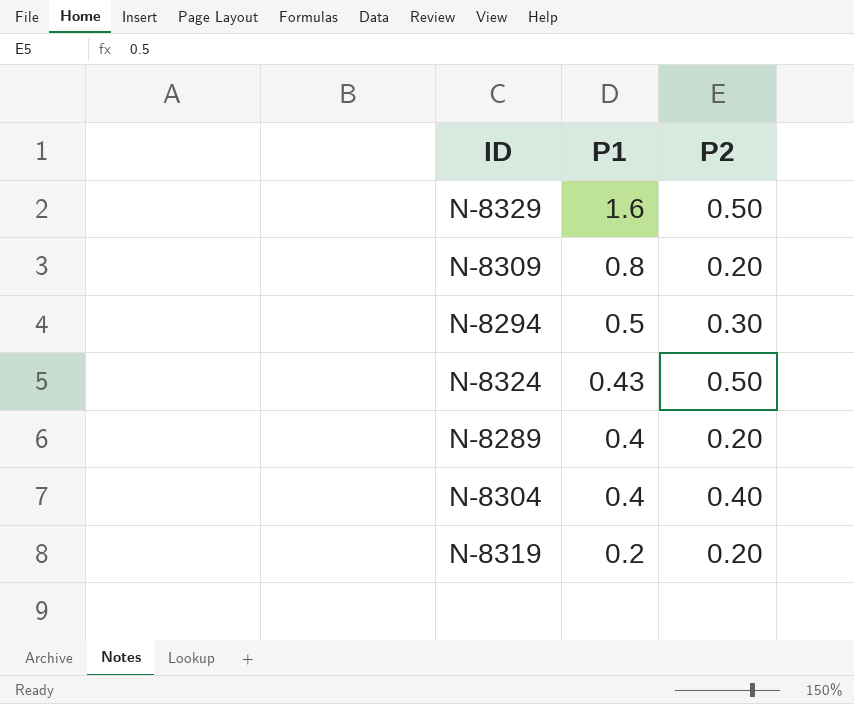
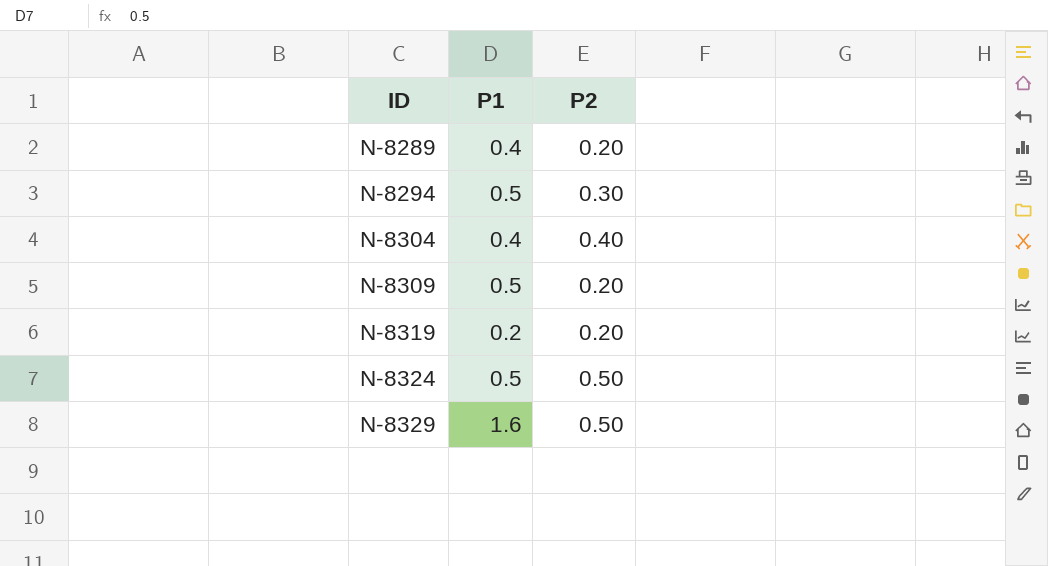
row order: P1 descending -> ID ascending
N-8309 | P1: 0.8 -> 0.5
N-8324 | P1: 0.43 -> 0.5

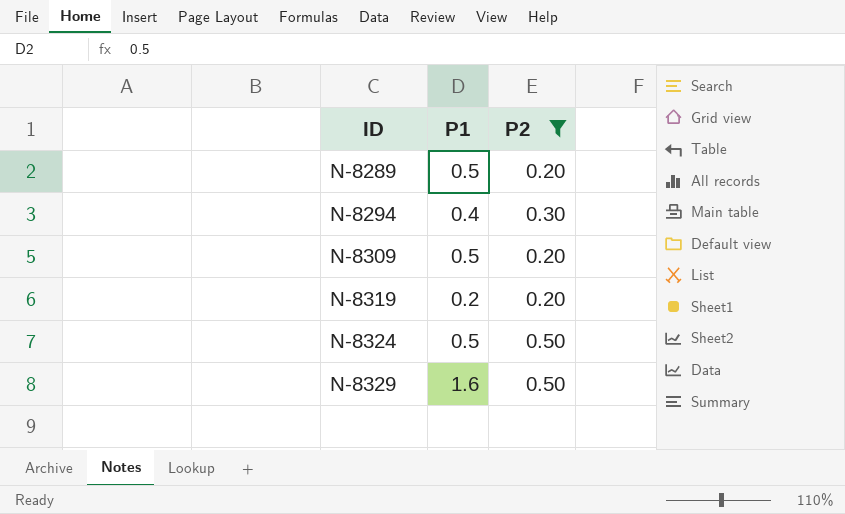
filter: none -> P2 != 0.40
N-8289 | P1: 0.4 -> 0.5
N-8294 | P1: 0.5 -> 0.4

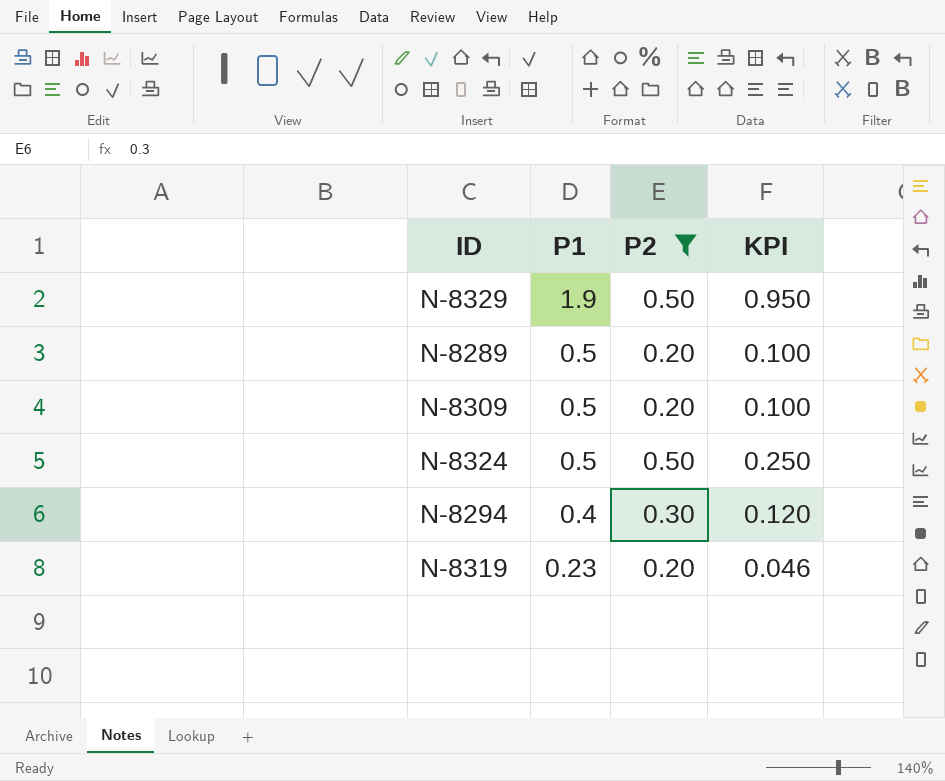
row order: ID ascending -> P1 descending
column KPI | formula: none -> [P1] * [P2]
N-8329 | P1: 1.6 -> 1.9
N-8319 | P1: 0.2 -> 0.23

